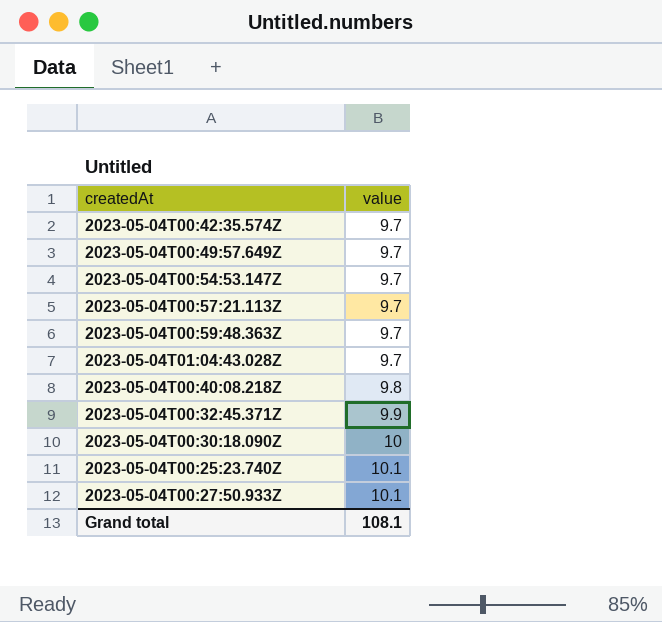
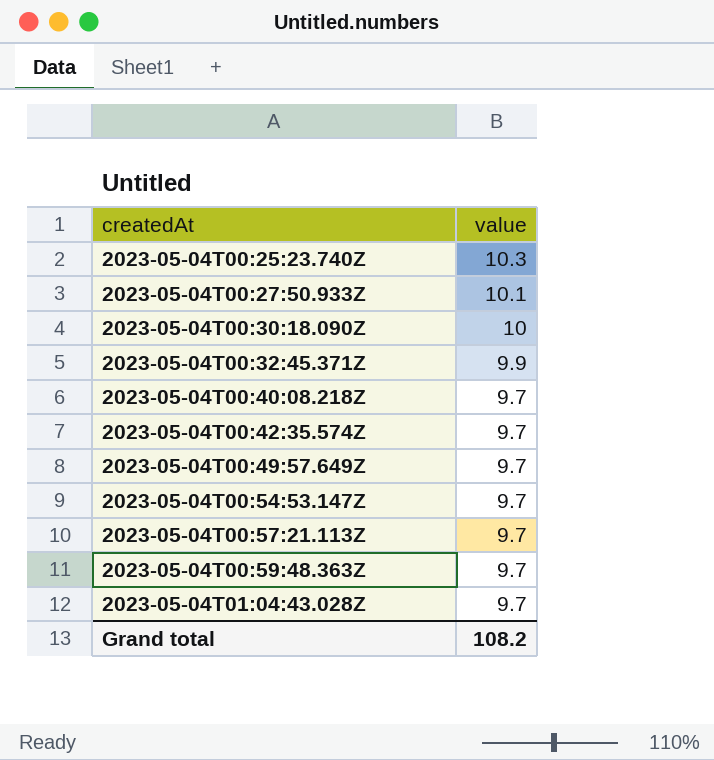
row order: value ascending -> createdAt ascending
2023-05-04T00:25:23.740Z | value: 10.1 -> 10.3
2023-05-04T00:40:08.218Z | value: 9.8 -> 9.7
Grand total | value: 108.1 -> 108.2

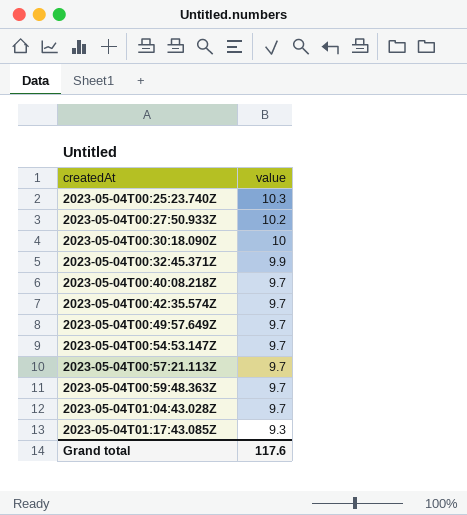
2023-05-04T00:27:50.933Z | value: 10.1 -> 10.2
row 2023-05-04T01:17:43.085Z: none -> 9.3
Grand total | value: 108.2 -> 117.6

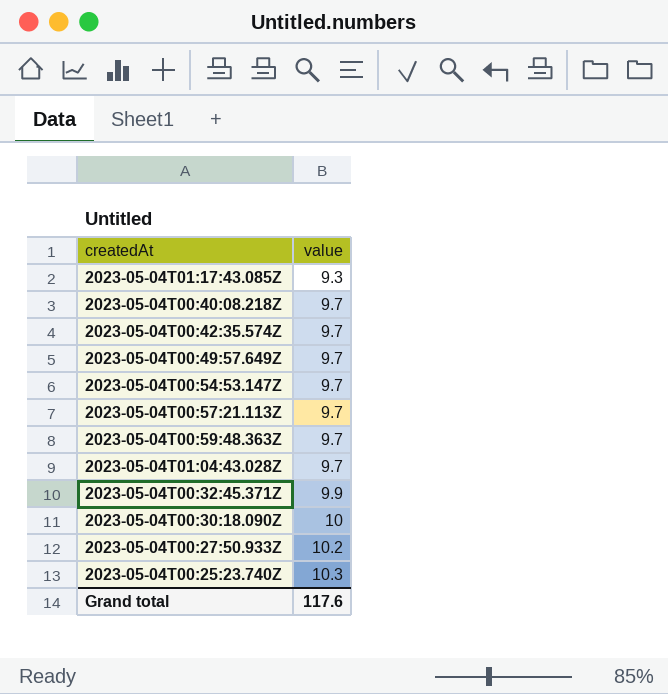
row order: createdAt ascending -> value ascending

